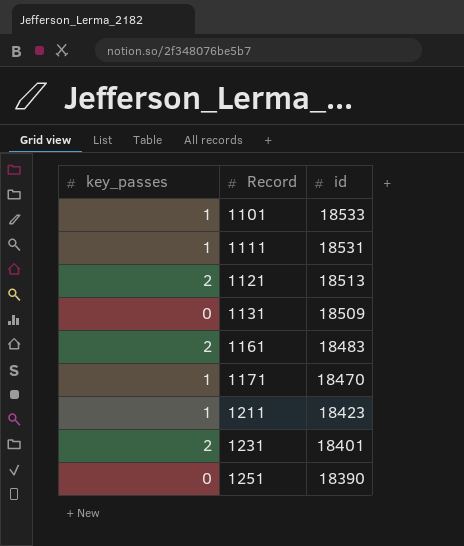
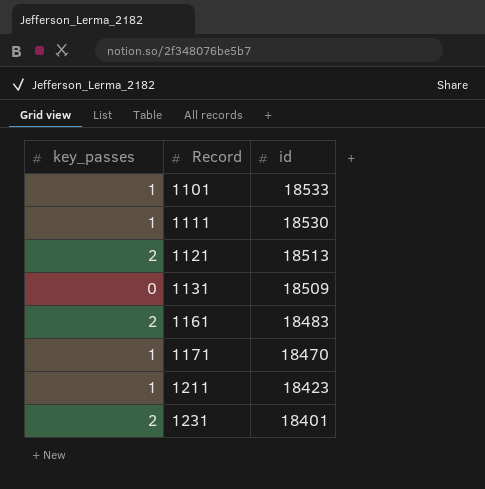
row 1251: 0 | 18390 -> none
1111 | id: 18531 -> 18530

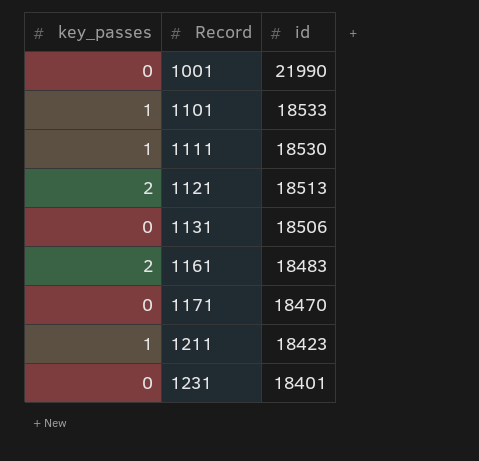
row 1001: none -> 0 | 21990
1131 | id: 18509 -> 18506
1171 | key_passes: 1 -> 0
1231 | key_passes: 2 -> 0

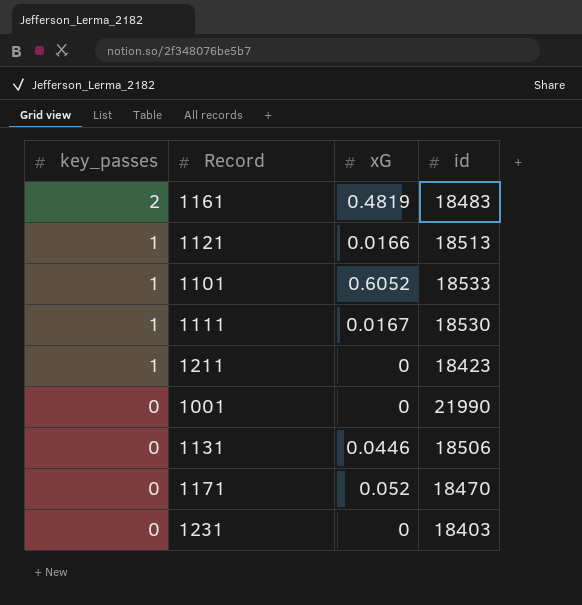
row order: Record ascending -> key_passes descending
column xG | position: none -> 3
1121 | key_passes: 2 -> 1
1231 | id: 18401 -> 18403

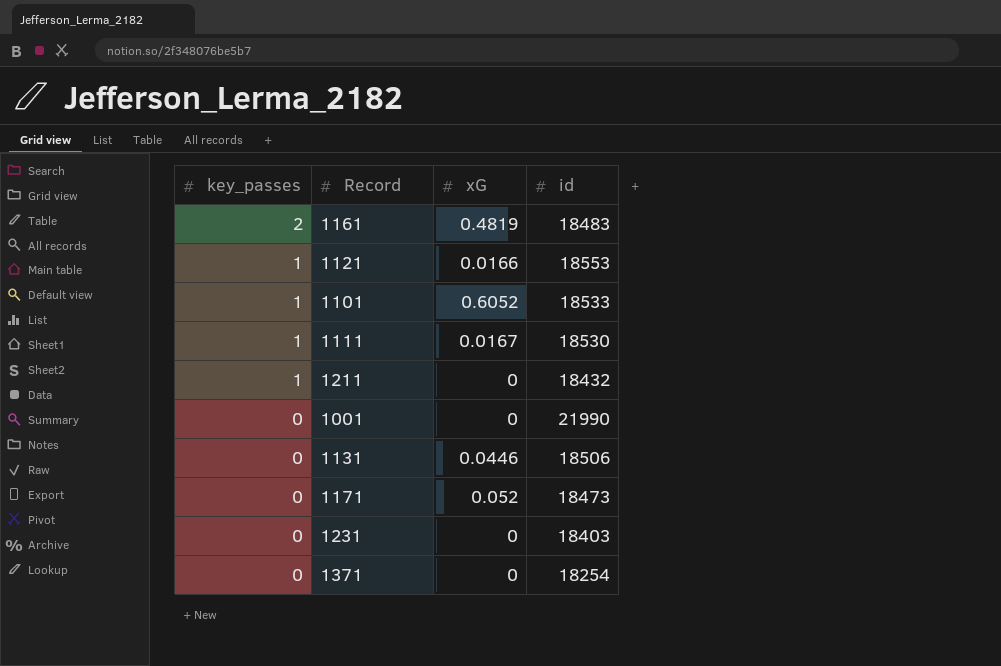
1121 | id: 18513 -> 18553
1211 | id: 18423 -> 18432
1171 | id: 18470 -> 18473
row 1371: none -> 0 | 0 | 18254

